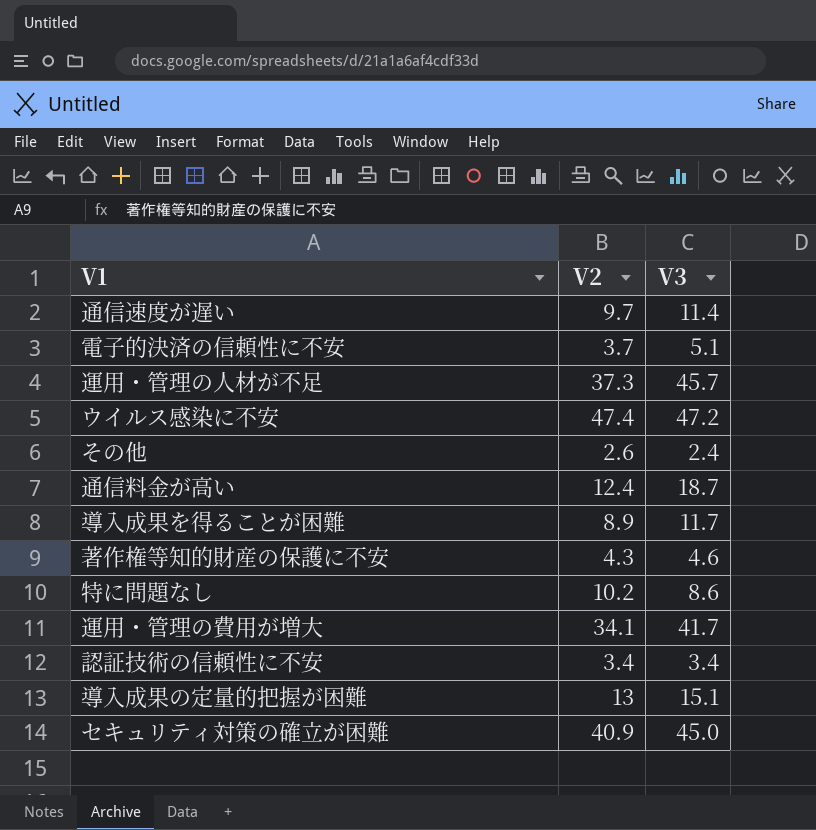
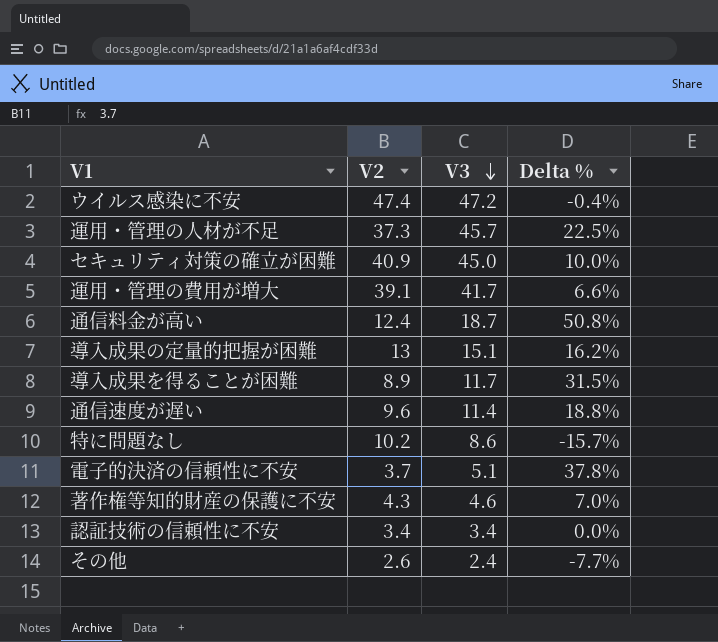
row order: none -> V3 descending
column Delta % | formula: none -> ([V3] - [V2]) / [V2]
運用・管理の費用が増大 | V2: 34.1 -> 39.1
通信速度が遅い | V2: 9.7 -> 9.6

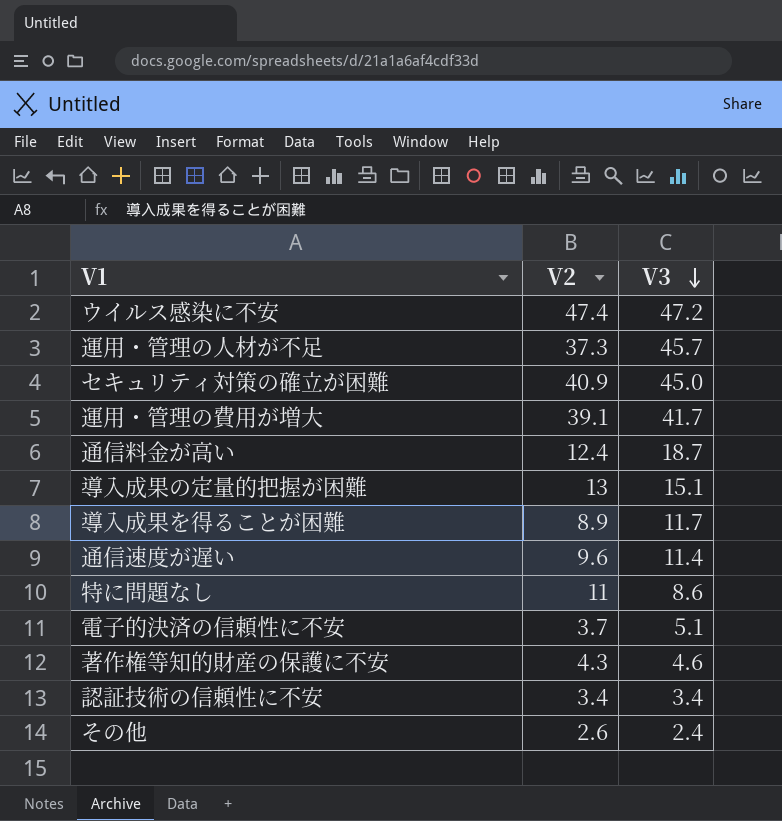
column Delta % | formula: ([V3] - [V2]) / [V2] -> none
特に問題なし | V2: 10.2 -> 11

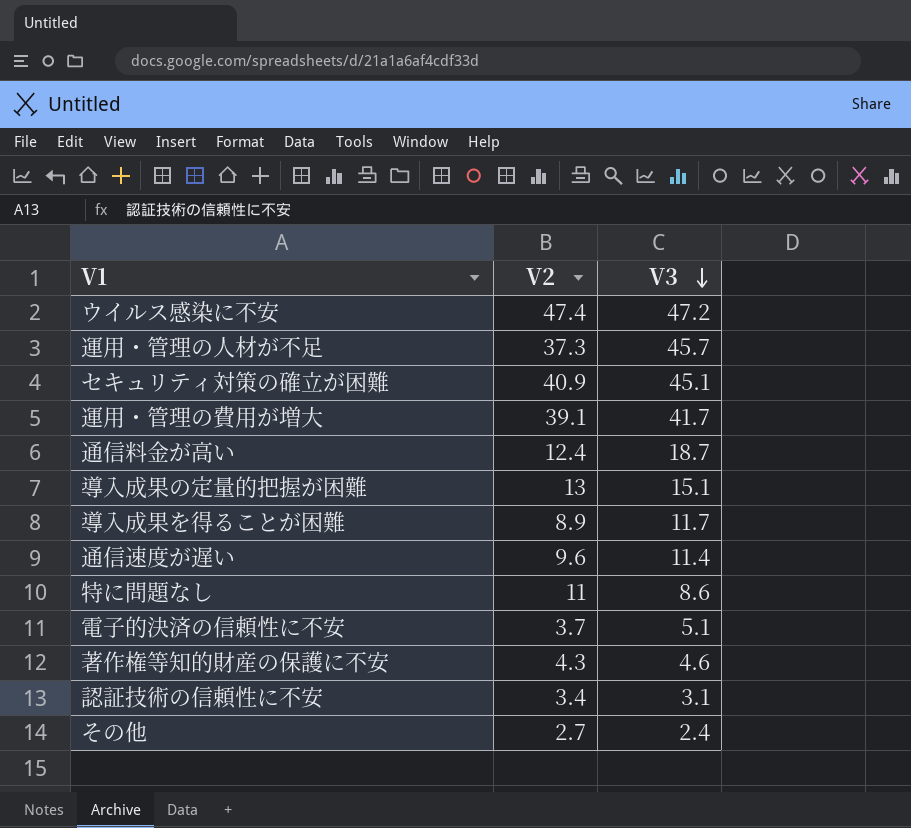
セキュリティ対策の確立が困難 | V3: 45.0 -> 45.1
認証技術の信頼性に不安 | V3: 3.4 -> 3.1
その他 | V2: 2.6 -> 2.7

